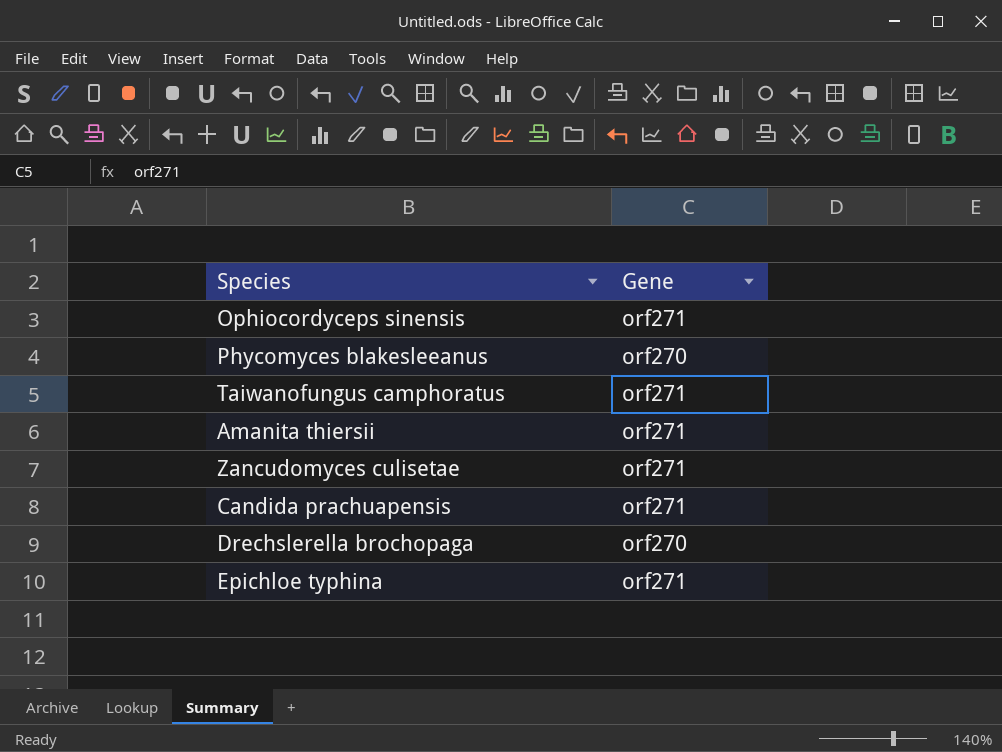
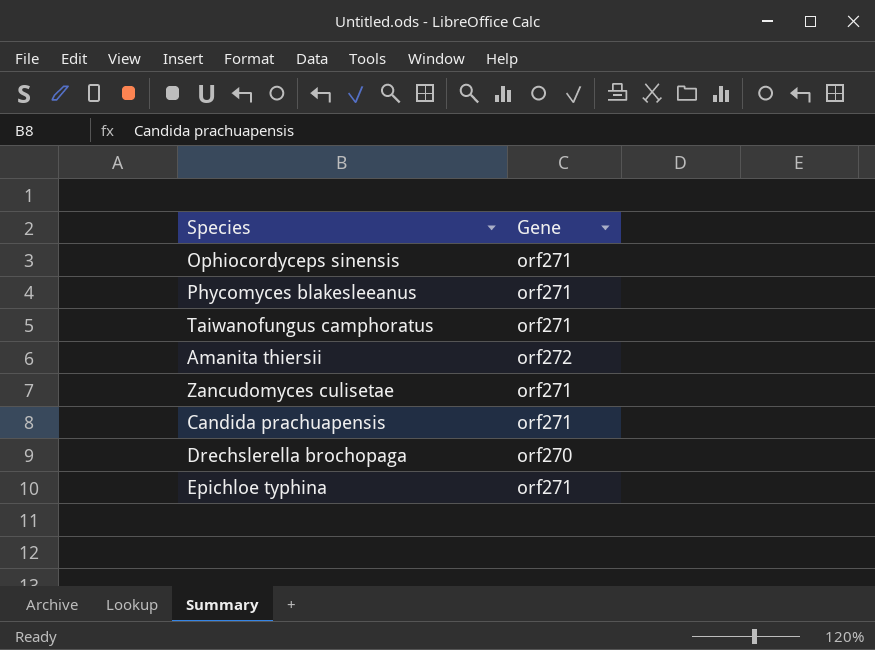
Phycomyces blakesleeanus | Gene: orf270 -> orf271
Amanita thiersii | Gene: orf271 -> orf272

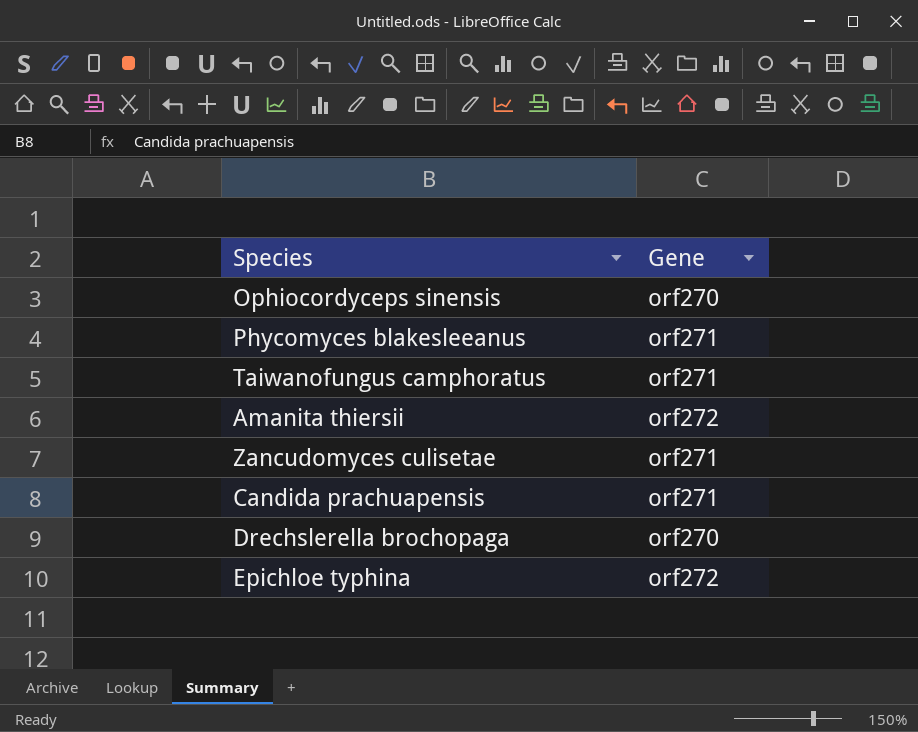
Ophiocordyceps sinensis | Gene: orf271 -> orf270
Epichloe typhina | Gene: orf271 -> orf272

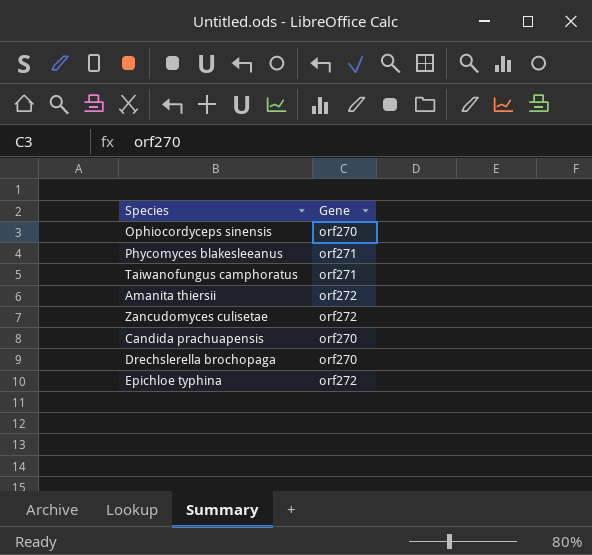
Zancudomyces culisetae | Gene: orf271 -> orf272
Candida prachuapensis | Gene: orf271 -> orf270

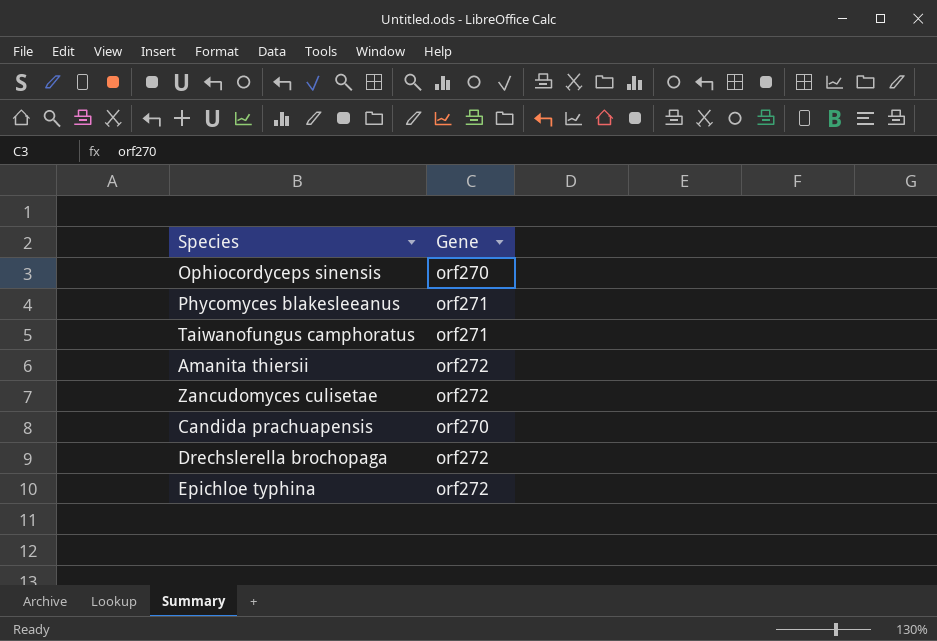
Drechslerella brochopaga | Gene: orf270 -> orf272

